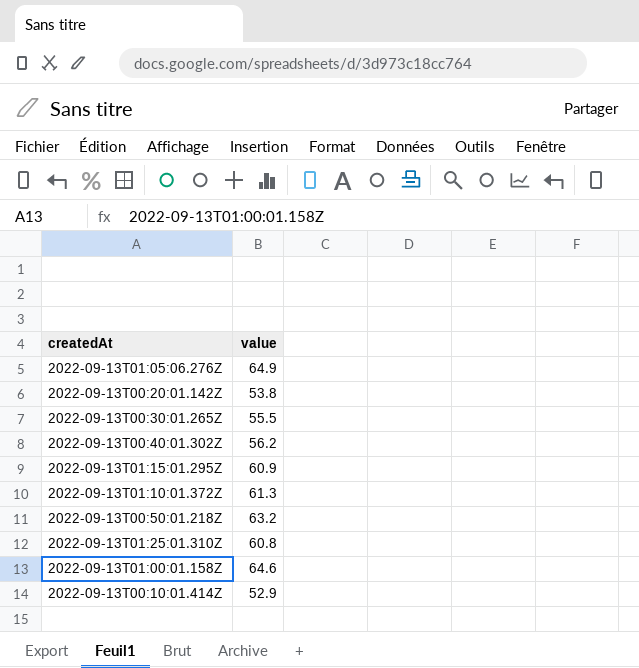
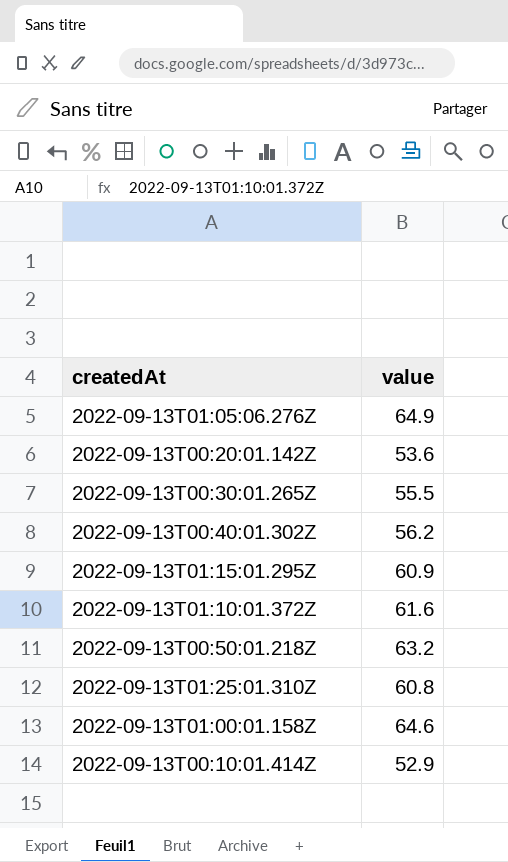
2022-09-13T00:20:01.142Z | value: 53.8 -> 53.6
2022-09-13T01:10:01.372Z | value: 61.3 -> 61.6

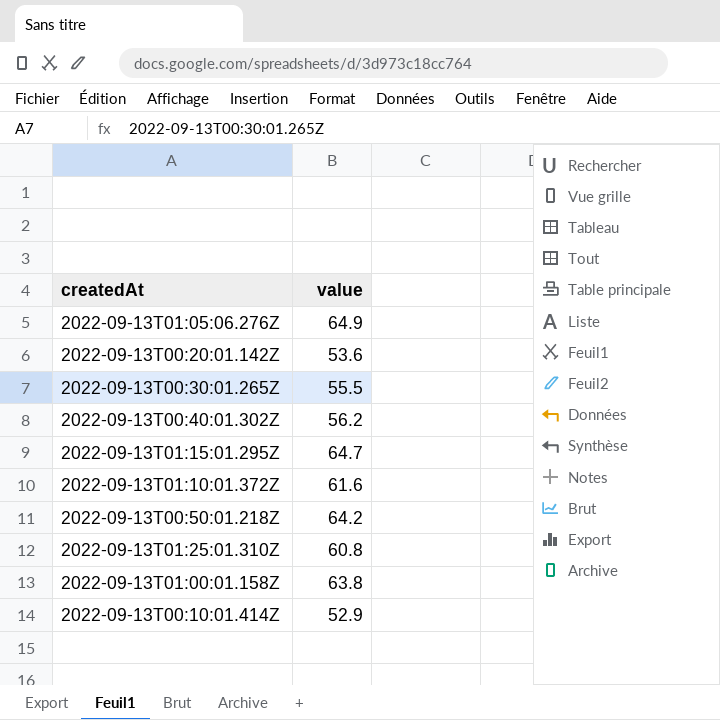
2022-09-13T01:15:01.295Z | value: 60.9 -> 64.7
2022-09-13T00:50:01.218Z | value: 63.2 -> 64.2
2022-09-13T01:00:01.158Z | value: 64.6 -> 63.8

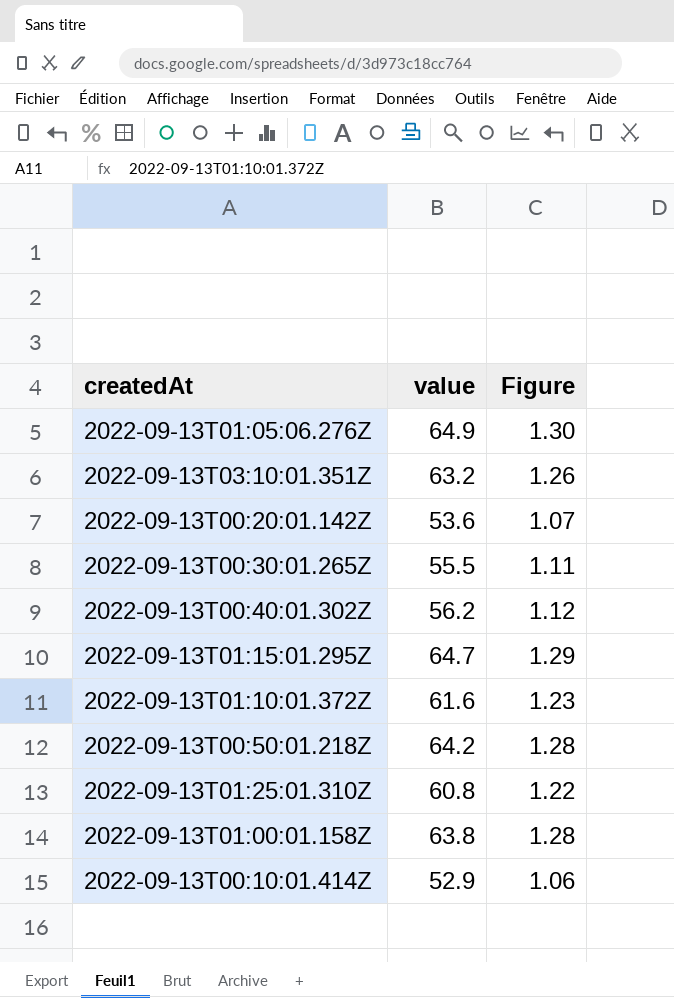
column Figure | formula: none -> [value] * 0.02
row 2022-09-13T03:10:01.351Z: none -> 63.2 | 1.26

